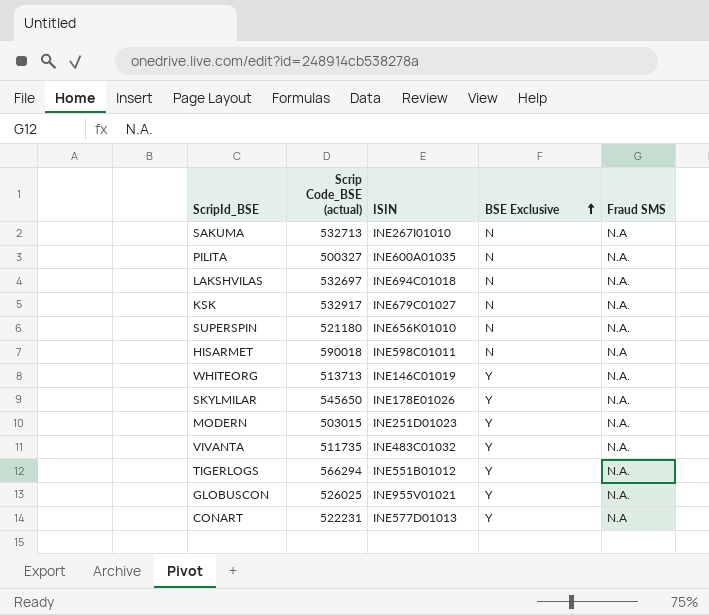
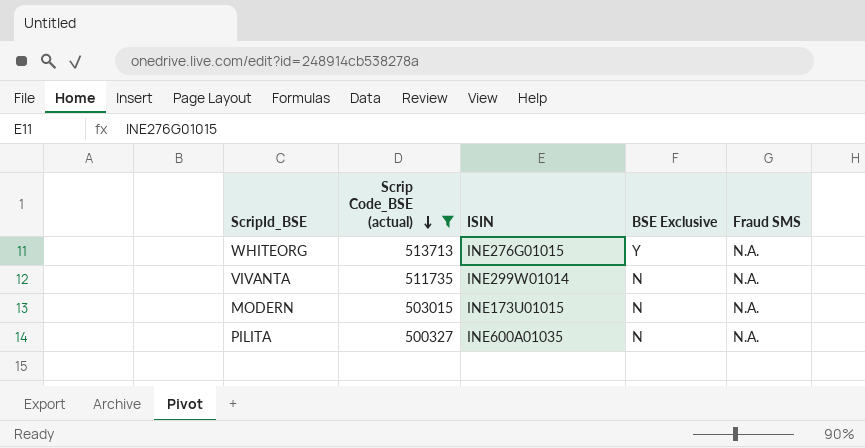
filter: none -> Scrip Code_BSE (actual) <= 513713
row order: BSE Exclusive ascending -> Scrip Code_BSE (actual) descending
WHITEORG | ISIN: INE146C01019 -> INE276G01015
VIVANTA | ISIN: INE483C01032 -> INE299W01014
VIVANTA | BSE Exclusive: Y -> N
MODERN | ISIN: INE251D01023 -> INE173U01015
MODERN | BSE Exclusive: Y -> N

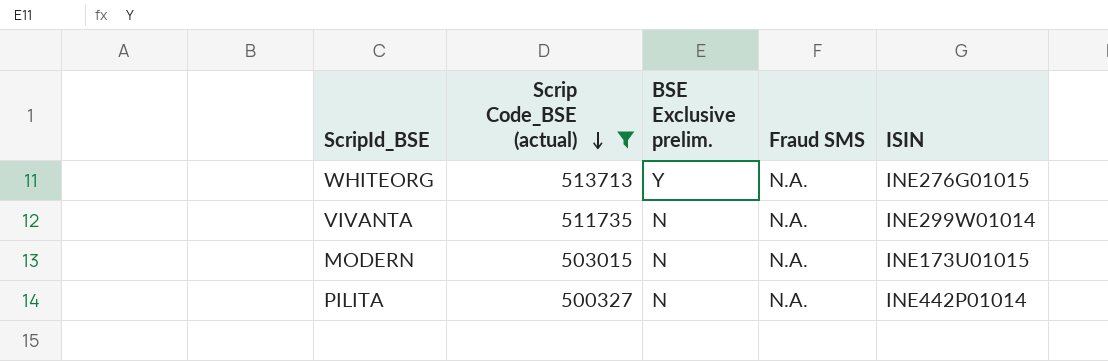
column name: BSE Exclusive -> BSE Exclusive prelim.
column ISIN | position: 3 -> 5
PILITA | ISIN: INE600A01035 -> INE442P01014

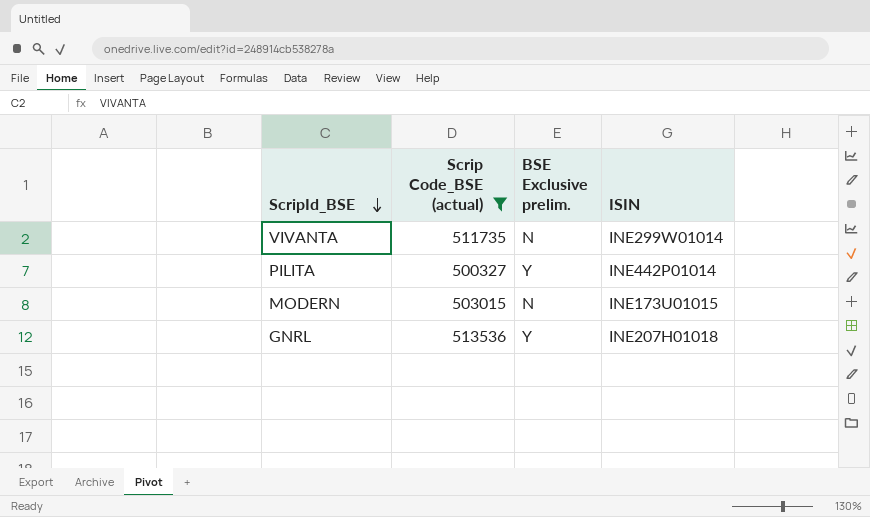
row order: Scrip Code_BSE (actual) descending -> ScripId_BSE descending
column Fraud SMS | position: 4 -> none
row WHITEORG: 513713 | Y | N.A. | INE276G01015 -> none
PILITA | BSE Exclusive prelim.: N -> Y
row GNRL: none -> 513536 | Y | INE207H01018

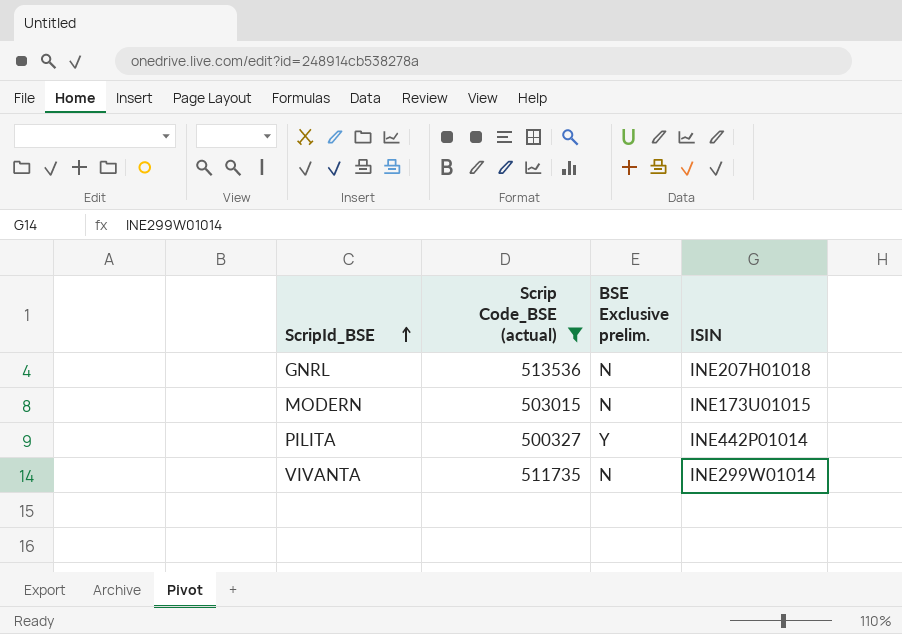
row order: ScripId_BSE descending -> ScripId_BSE ascending
GNRL | BSE Exclusive prelim.: Y -> N

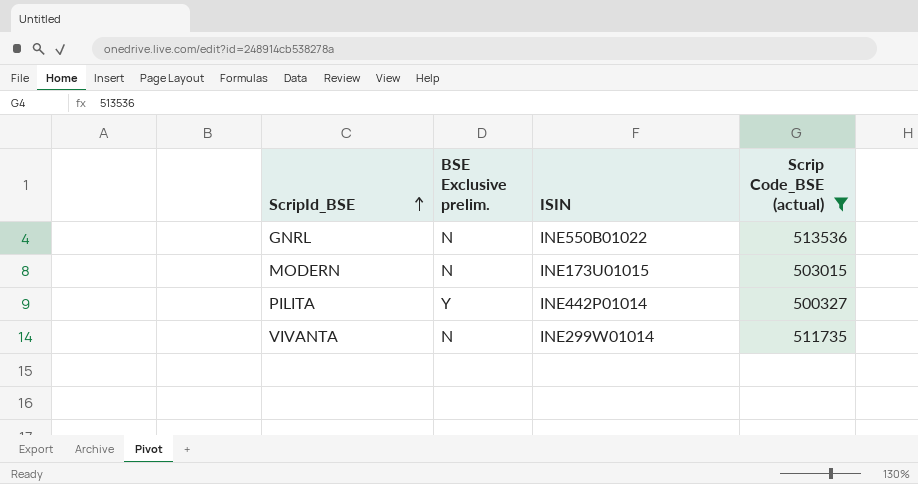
column Scrip Code_BSE (actual) | position: 2 -> 4
GNRL | ISIN: INE207H01018 -> INE550B01022

